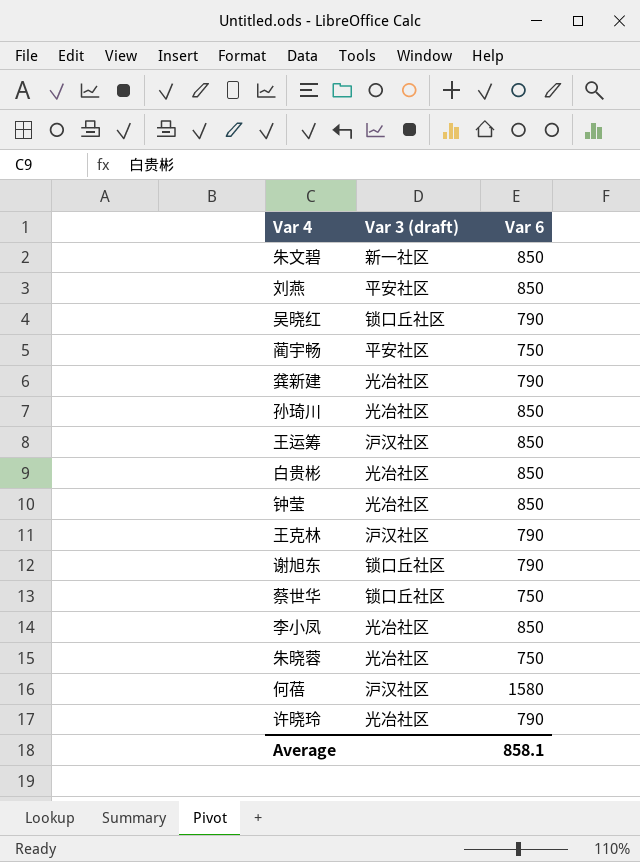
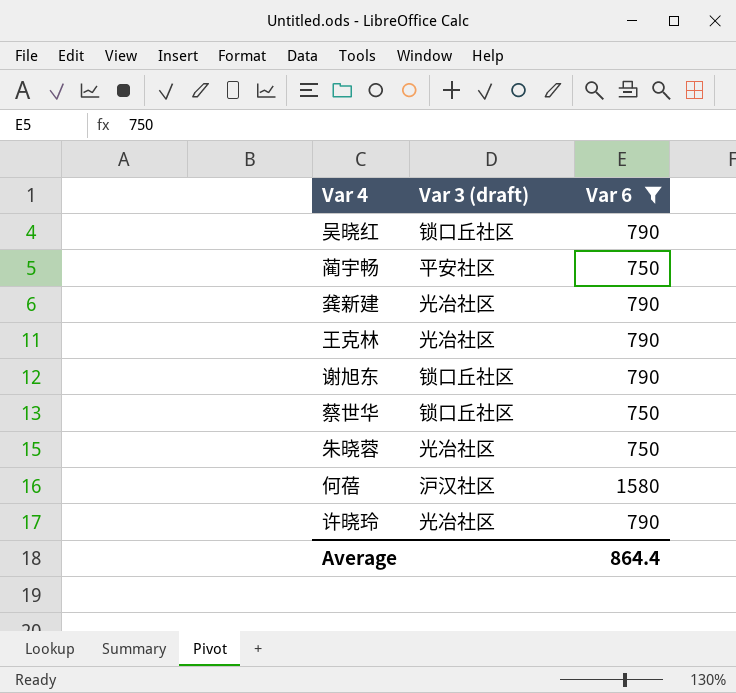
filter: none -> Var 6 != 850
王克林 | Var 3 (draft): 沪汉社区 -> 光冶社区
Average | Var 6: 858.1 -> 864.4

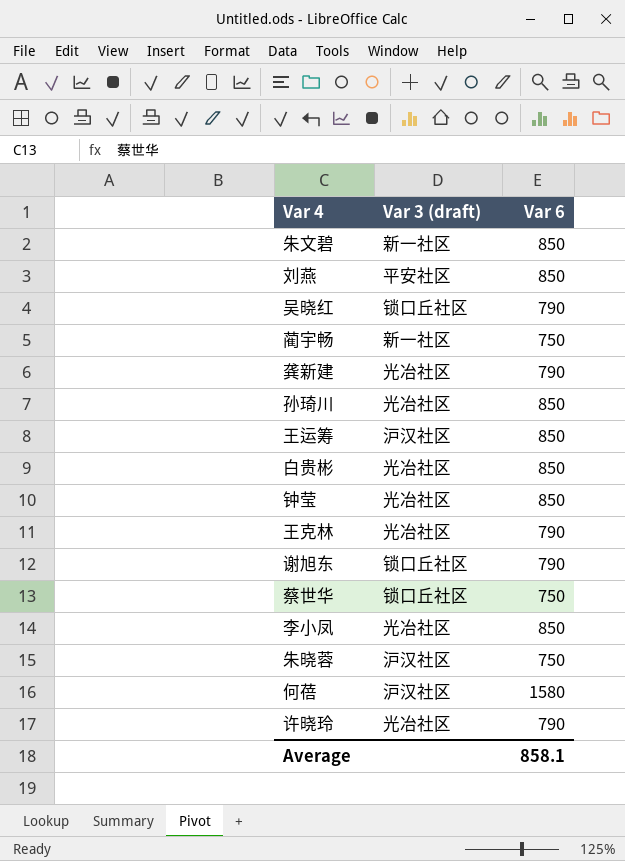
filter: Var 6 != 850 -> none
蔺宇畅 | Var 3 (draft): 平安社区 -> 新一社区
朱晓蓉 | Var 3 (draft): 光冶社区 -> 沪汉社区
Average | Var 6: 864.4 -> 858.1

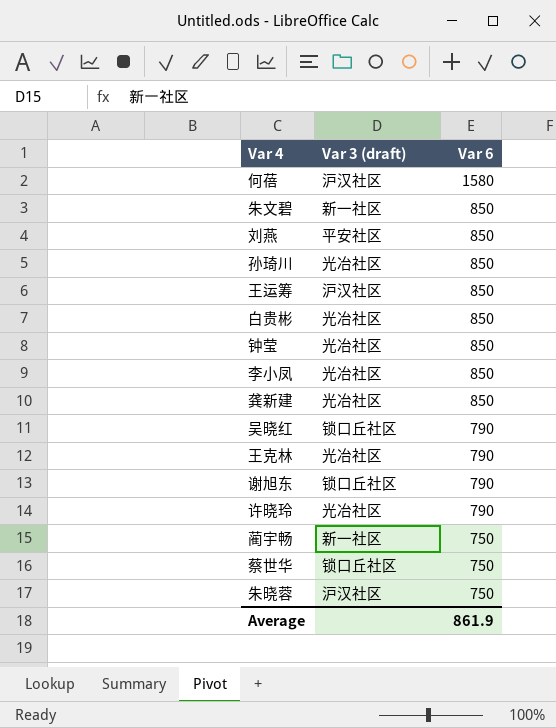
row order: none -> Var 6 descending
龚新建 | Var 6: 790 -> 850
Average | Var 6: 858.1 -> 861.9

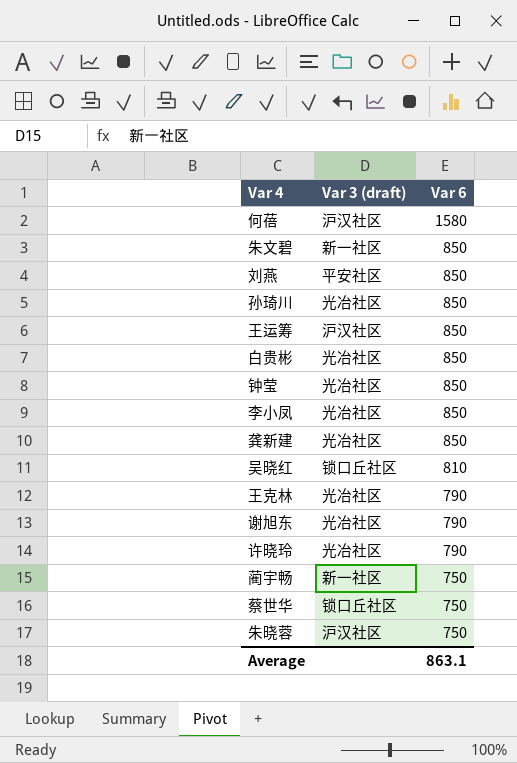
吴晓红 | Var 6: 790 -> 810
谢旭东 | Var 3 (draft): 锁口丘社区 -> 光冶社区
Average | Var 6: 861.9 -> 863.1

